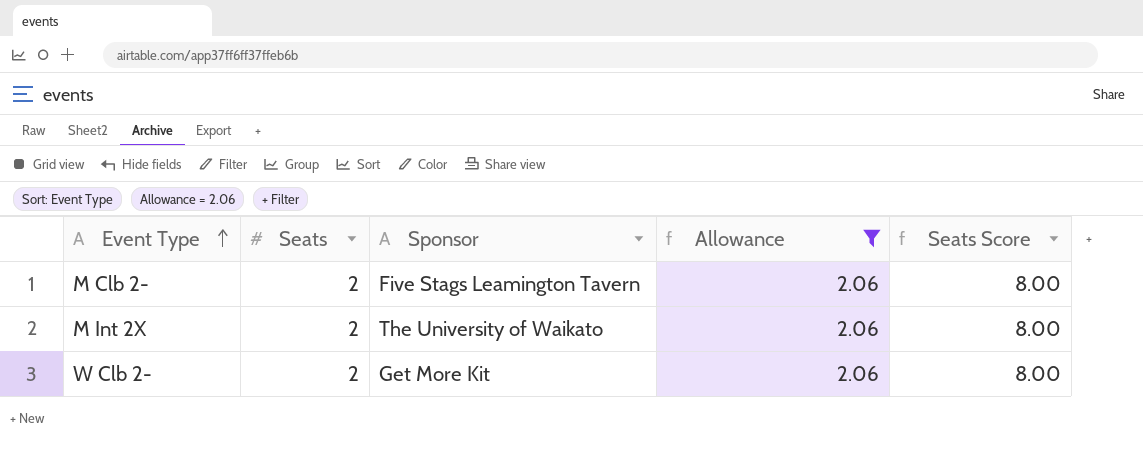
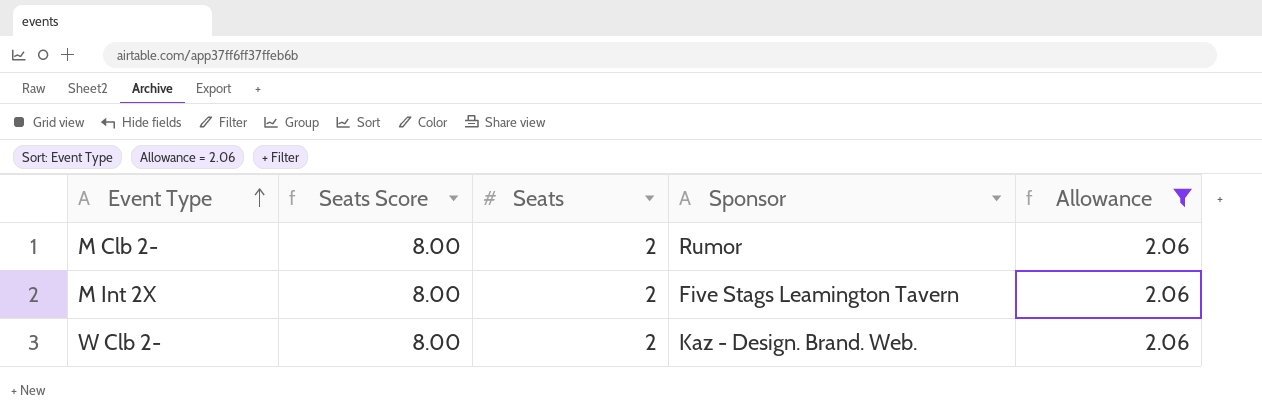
column Seats Score | position: 5 -> 2
M Clb 2- | Sponsor: Five Stags Leamington Tavern -> Rumor
M Int 2X | Sponsor: The University of Waikato -> Five Stags Leamington Tavern
W Clb 2- | Sponsor: Get More Kit -> Kaz - Design. Brand. Web.

